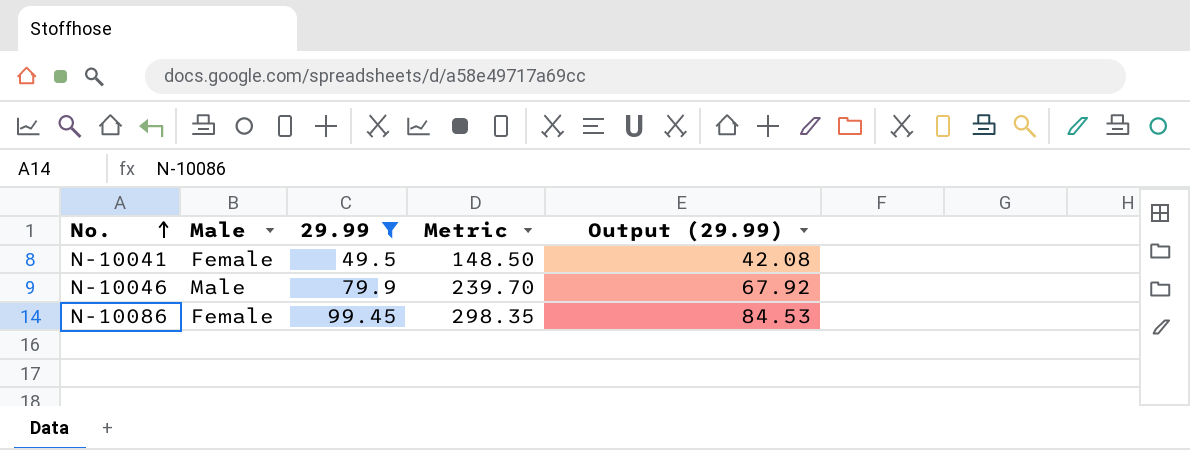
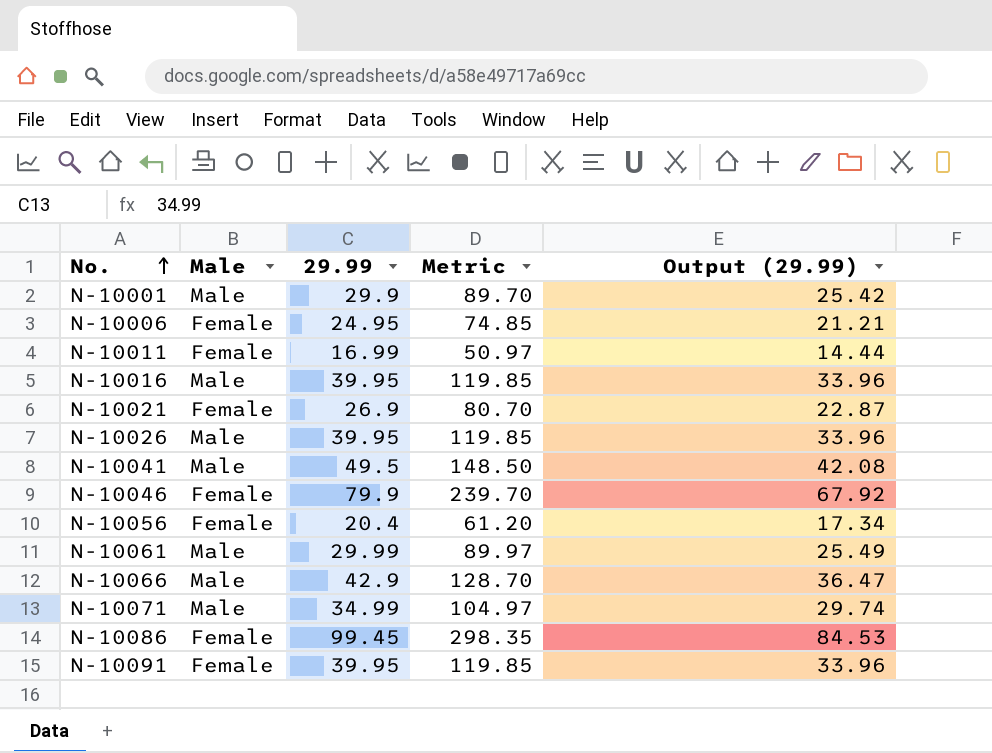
filter: 29.99 >= 49.5 -> none
N-10041 | Male: Female -> Male
N-10046 | Male: Male -> Female

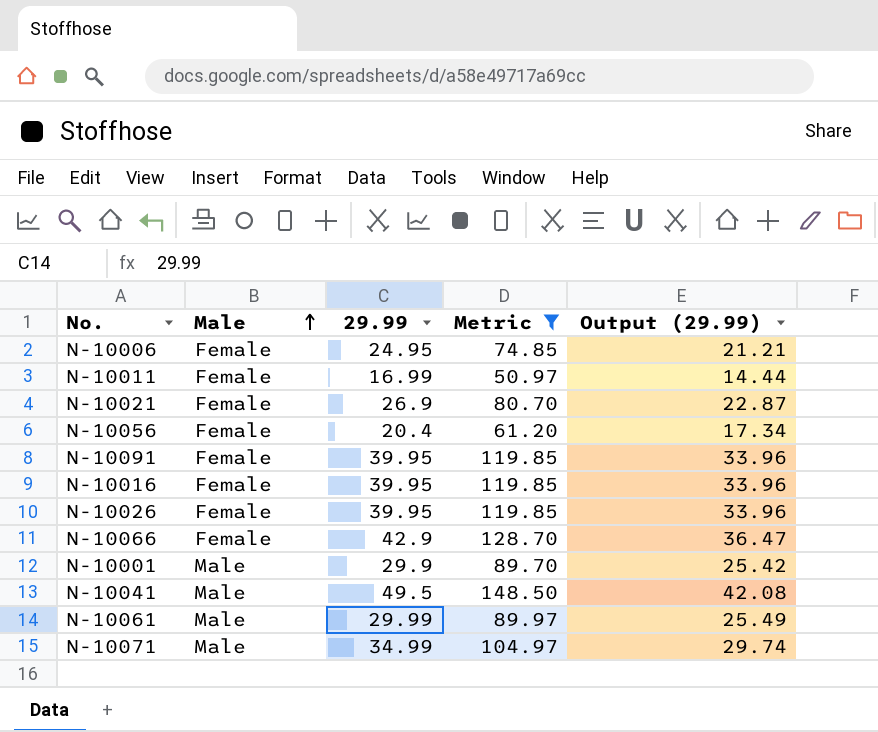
filter: none -> Metric <= 148.50
row order: No. ascending -> Male ascending
N-10016 | Male: Male -> Female
N-10026 | Male: Male -> Female
N-10066 | Male: Male -> Female

